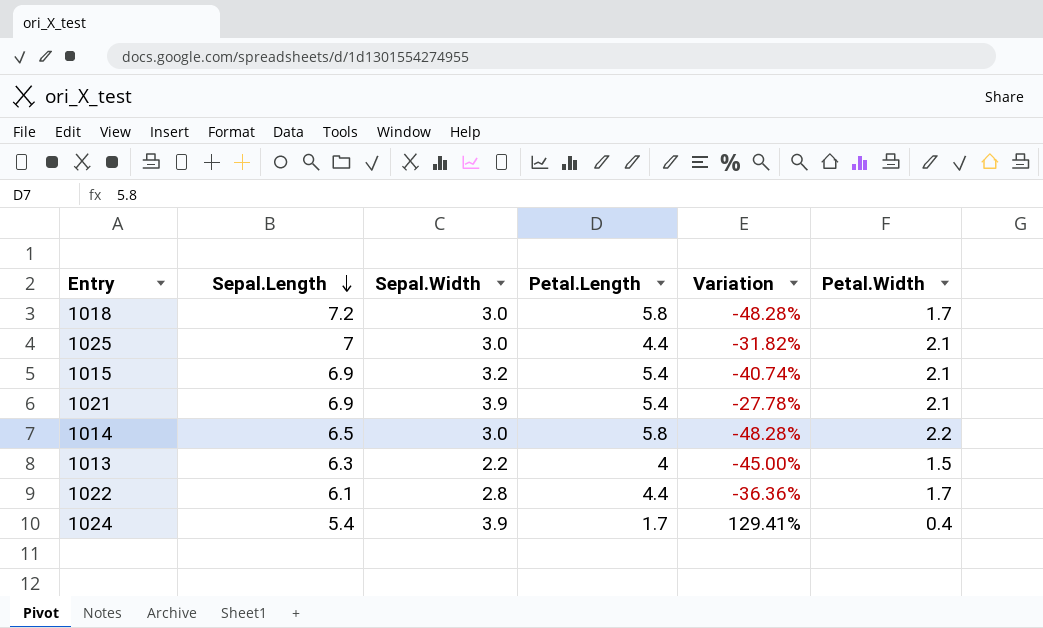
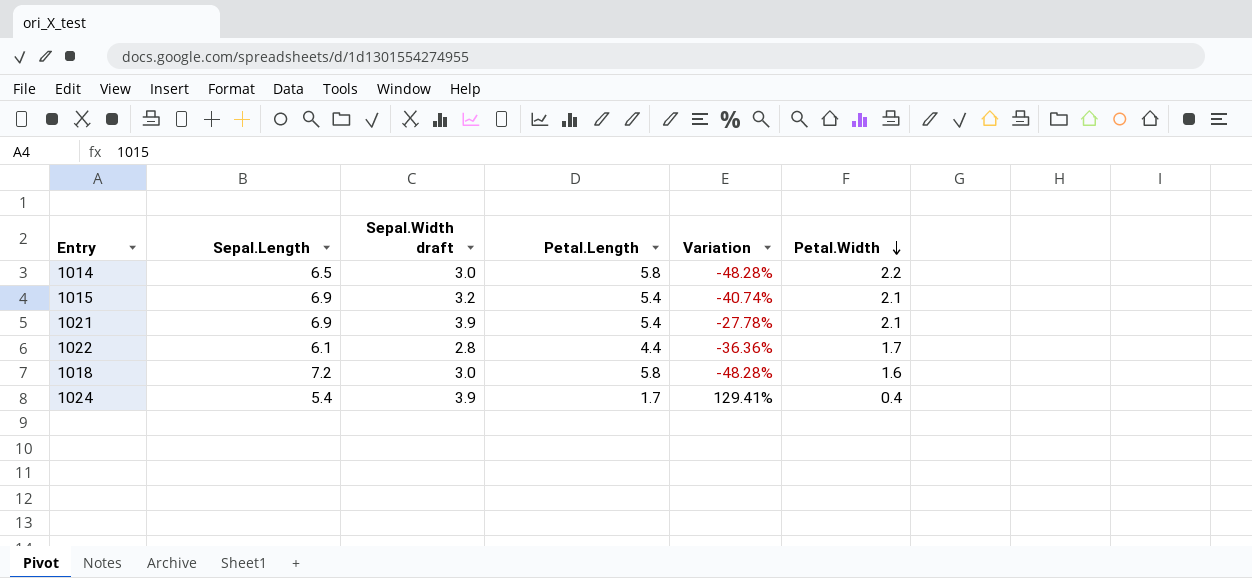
row order: Sepal.Length descending -> Petal.Width descending
column name: Sepal.Width -> Sepal.Width draft
row 1025: 7 | 3.0 | 4.4 | -31.82% | 2.1 -> none
row 1013: 6.3 | 2.2 | 4 | -45.00% | 1.5 -> none
1018 | Petal.Width: 1.7 -> 1.6

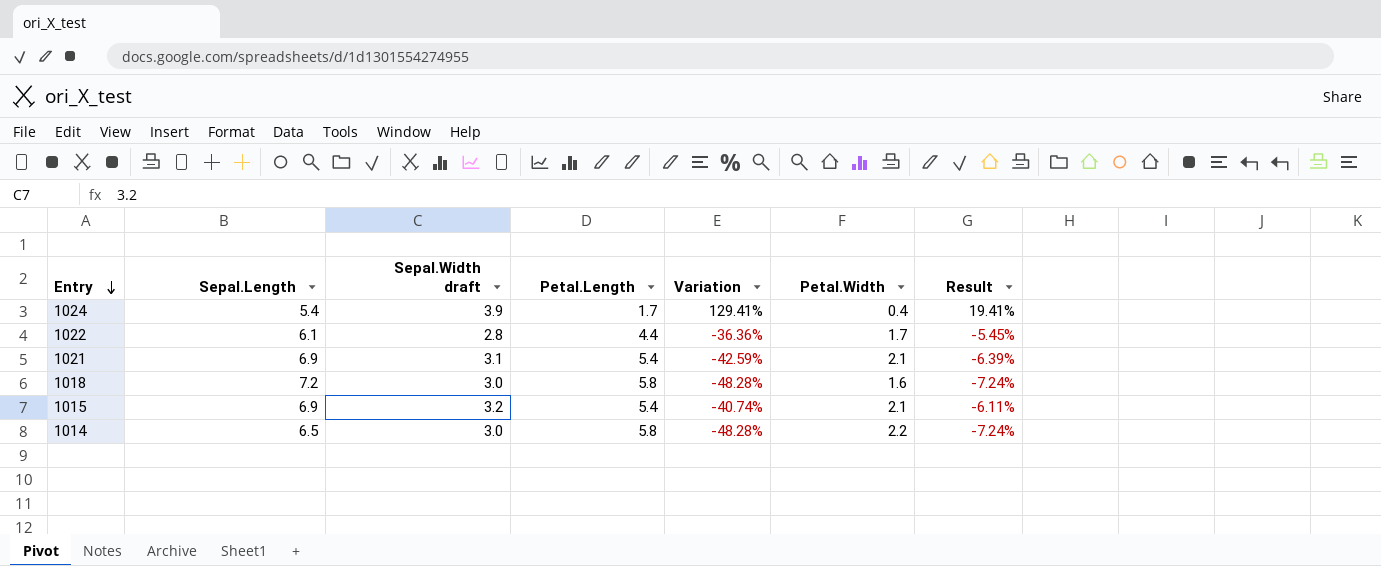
row order: Petal.Width descending -> Entry descending
column Result | formula: none -> [Variation] * 0.15
1021 | Sepal.Width draft: 3.9 -> 3.1
1021 | Variation: -27.78% -> -42.59%

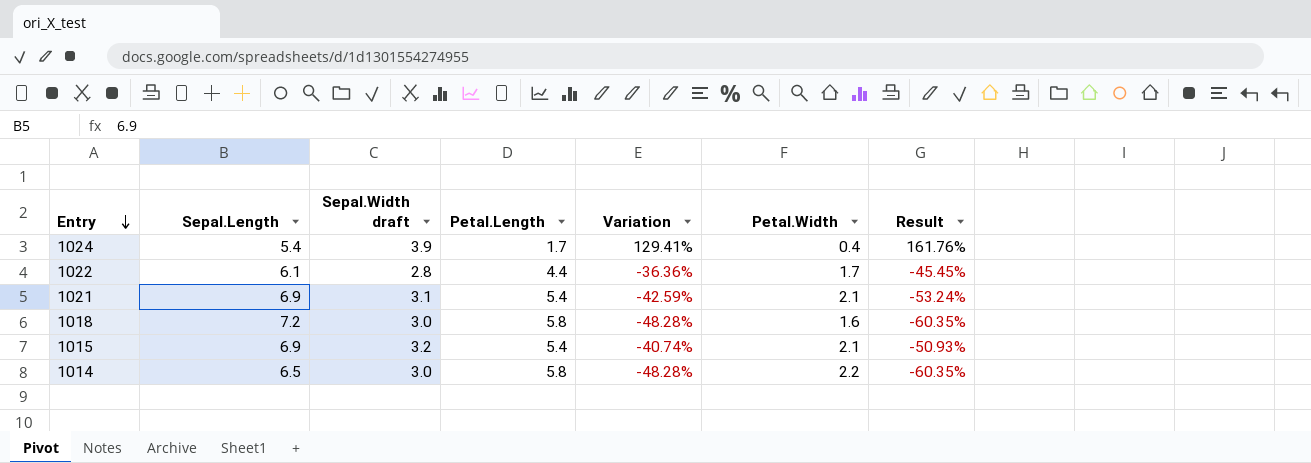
column Result | formula: [Variation] * 0.15 -> [Variation] * 1.25

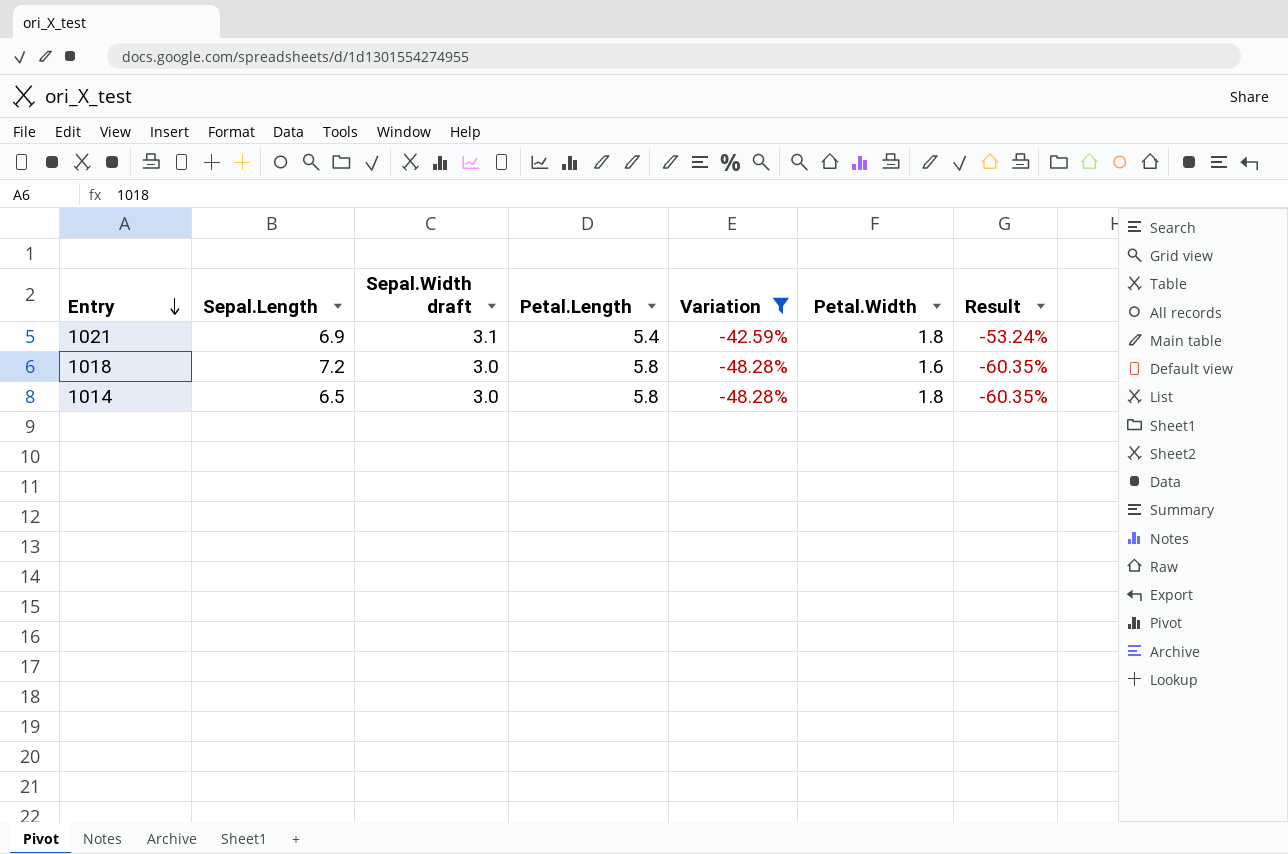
filter: none -> Variation <= -42.59%
1021 | Petal.Width: 2.1 -> 1.8
1014 | Petal.Width: 2.2 -> 1.8

